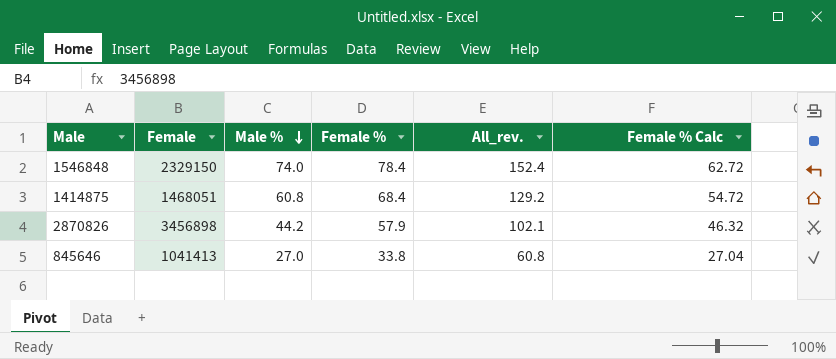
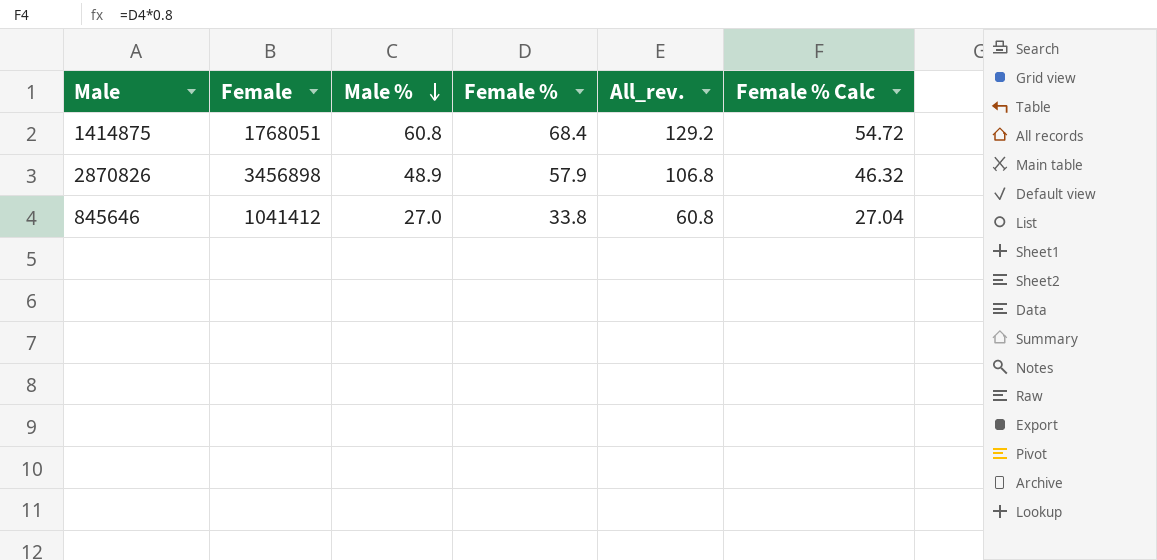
row 1546848: 2329150 | 74.0 | 78.4 | 152.4 | 62.72 -> none
1414875 | Female: 1468051 -> 1768051
2870826 | Male %: 44.2 -> 48.9
2870826 | All_rev.: 102.1 -> 106.8
845646 | Female: 1041413 -> 1041412

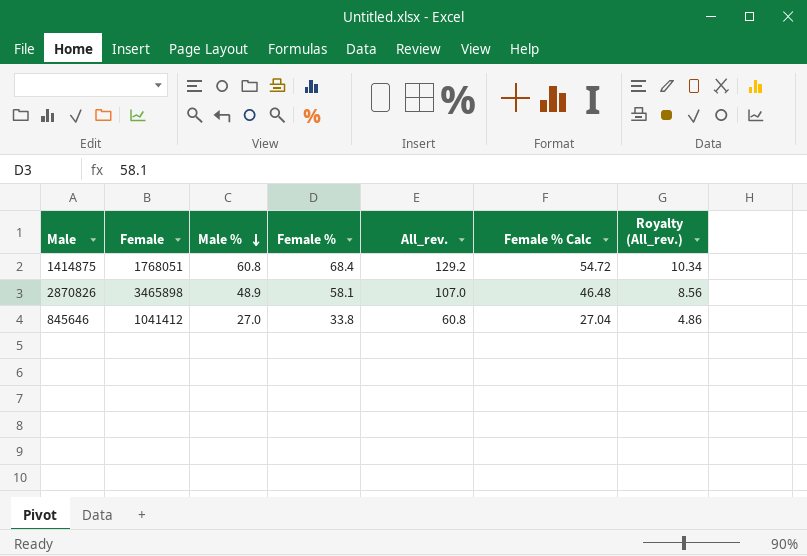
column Royalty (All_rev.) | formula: none -> [All_rev.] * 0.08
2870826 | Female: 3456898 -> 3465898
2870826 | Female %: 57.9 -> 58.1
2870826 | All_rev.: 106.8 -> 107.0
2870826 | Female % Calc: 46.32 -> 46.48

